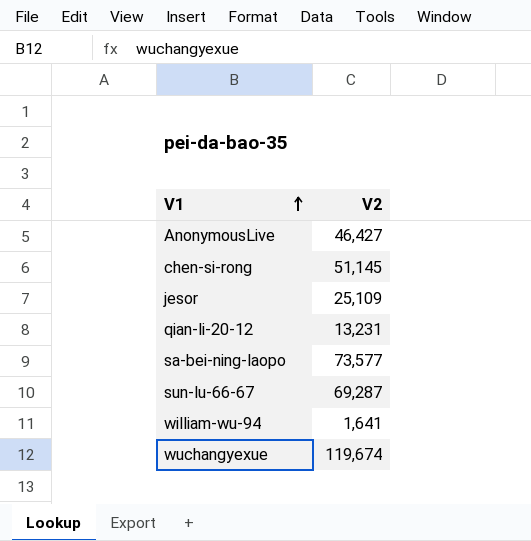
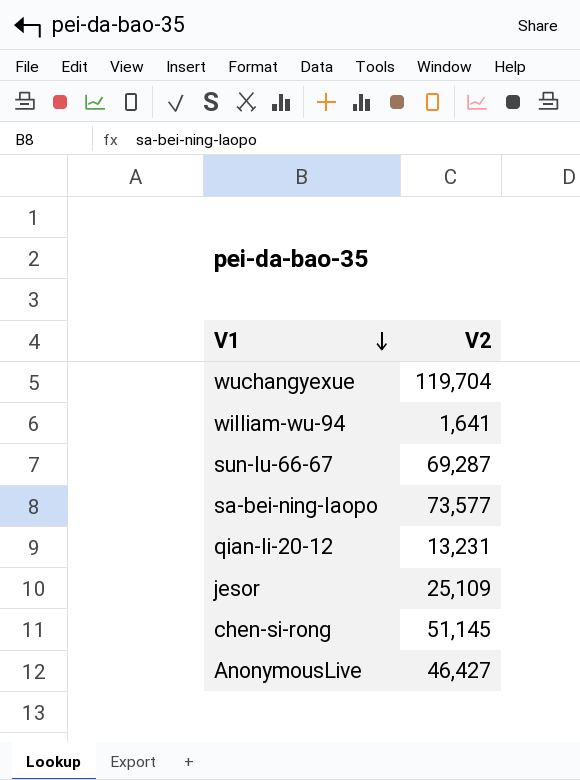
row order: V1 ascending -> V1 descending
wuchangyexue | V2: 119,674 -> 119,704

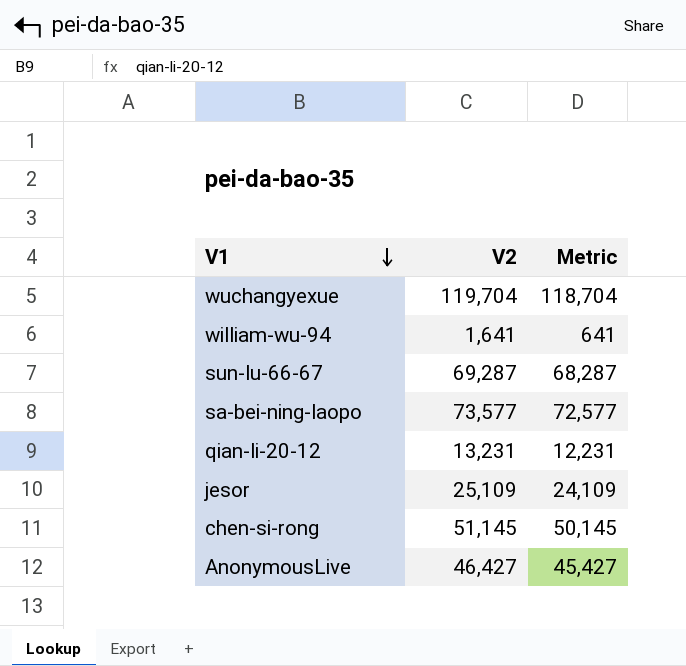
column Metric | formula: none -> [V2] - 1000

